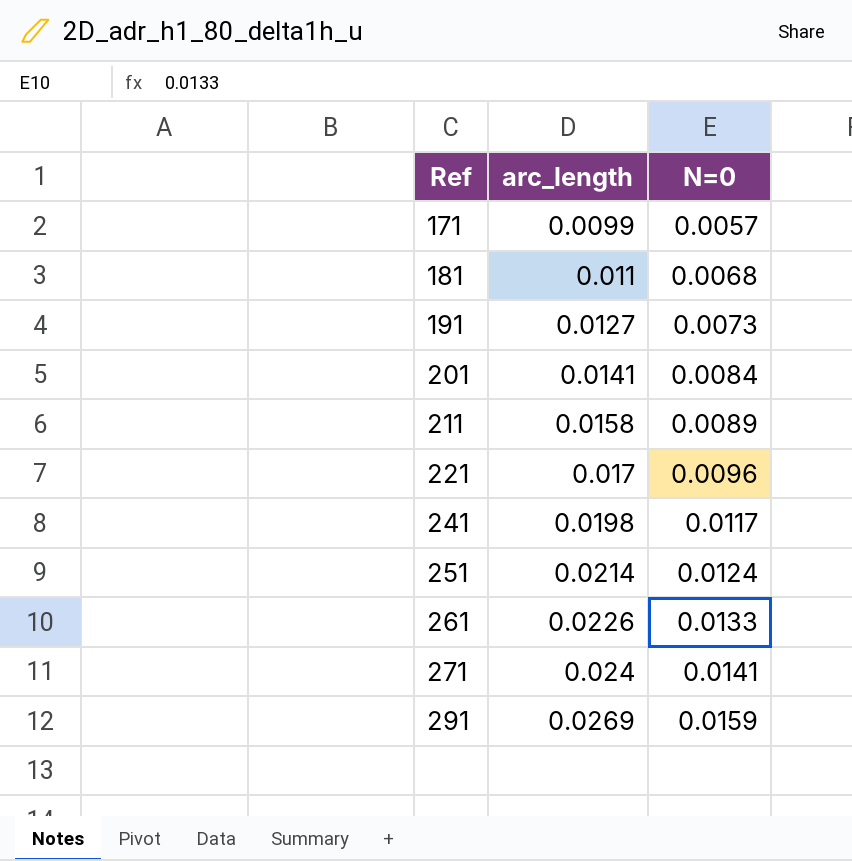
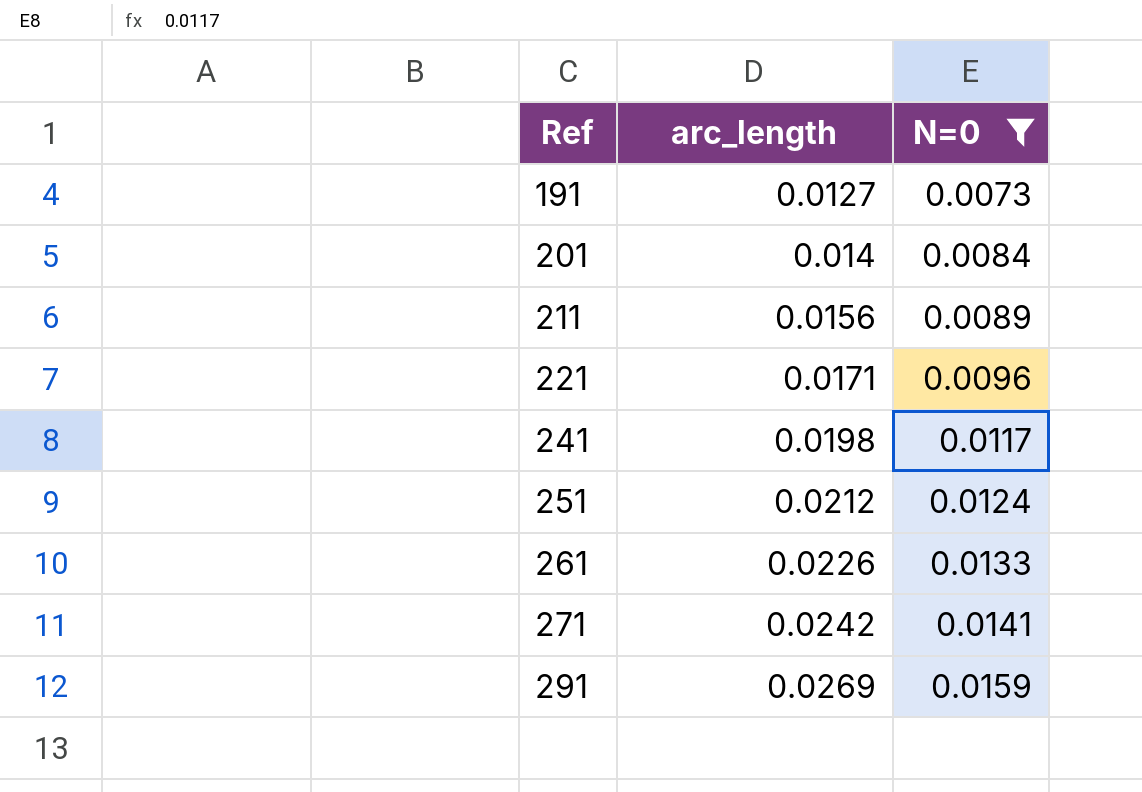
filter: none -> N=0 >= 0.0073
201 | arc_length: 0.0141 -> 0.014
211 | arc_length: 0.0158 -> 0.0156
221 | arc_length: 0.017 -> 0.0171
251 | arc_length: 0.0214 -> 0.0212
271 | arc_length: 0.024 -> 0.0242

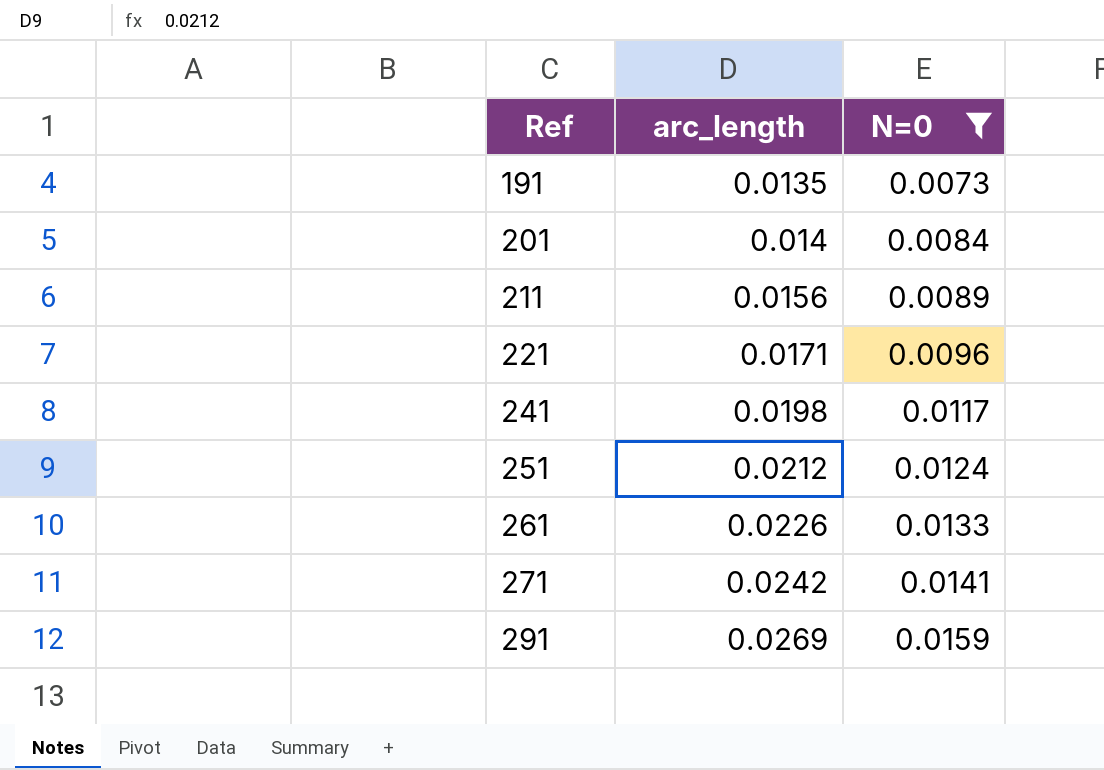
191 | arc_length: 0.0127 -> 0.0135

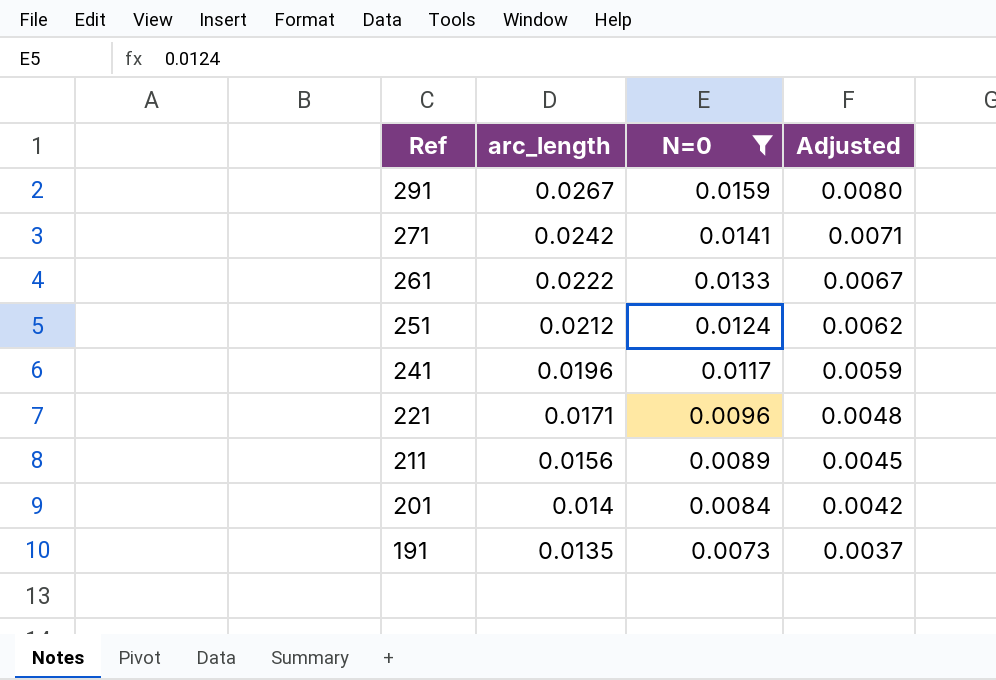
row order: Ref ascending -> Ref descending
column Adjusted | formula: none -> [N=0] * 0.5
291 | arc_length: 0.0269 -> 0.0267
261 | arc_length: 0.0226 -> 0.0222
241 | arc_length: 0.0198 -> 0.0196

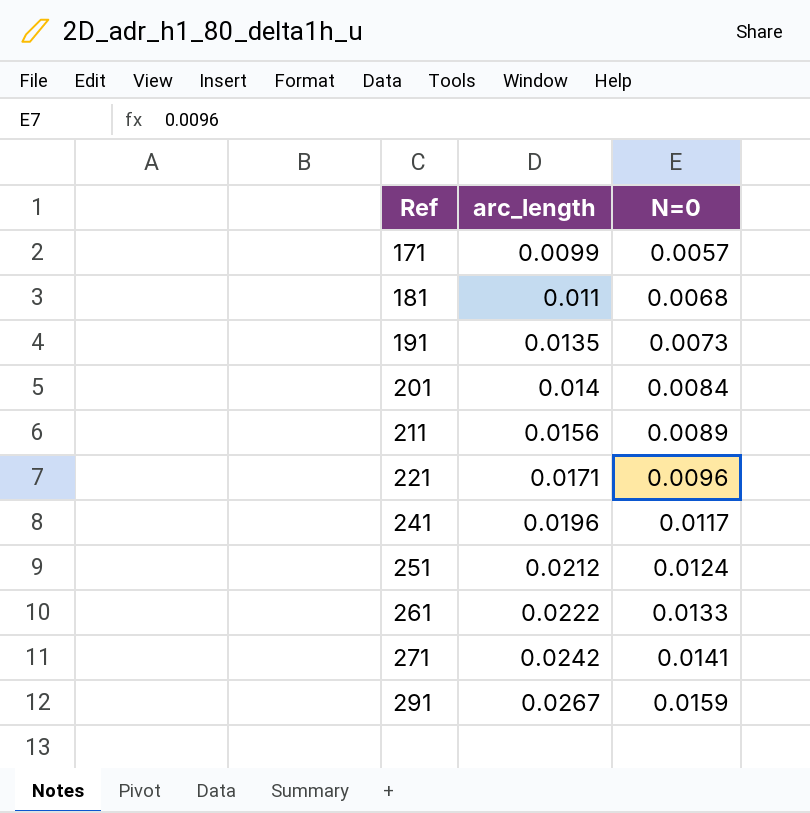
filter: N=0 >= 0.0073 -> none
row order: Ref descending -> Ref ascending
column Adjusted | formula: [N=0] * 0.5 -> none

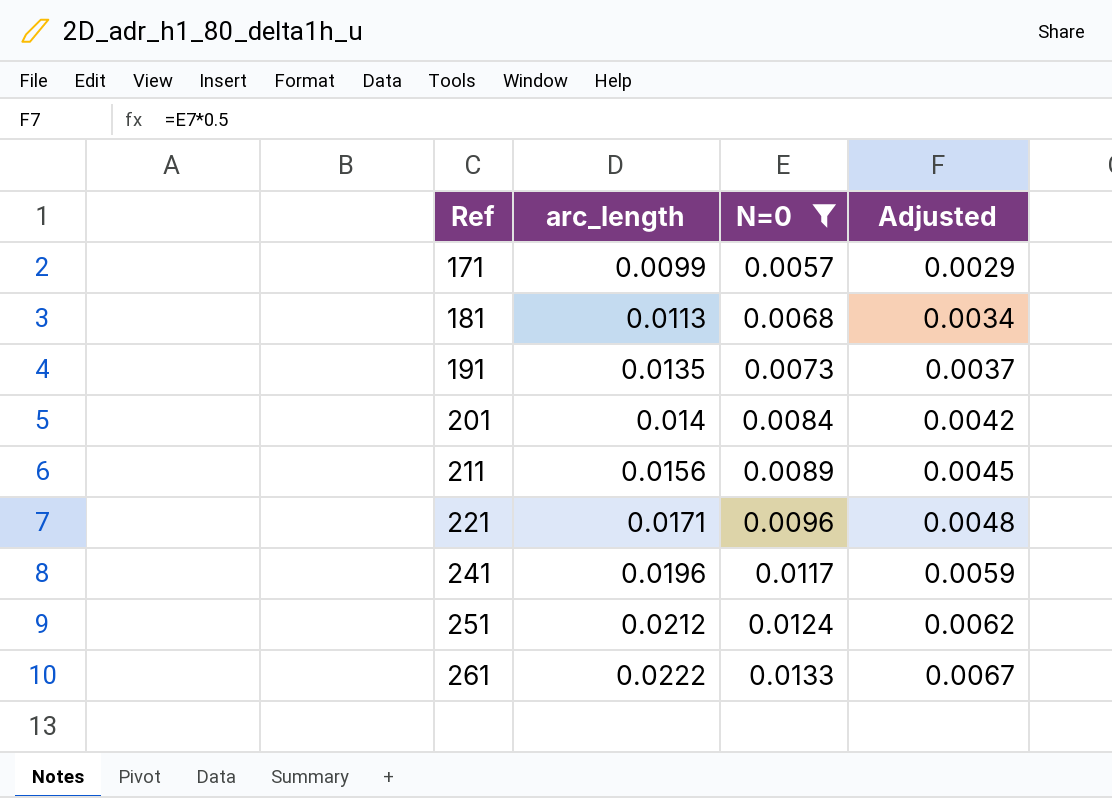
filter: none -> N=0 <= 0.0133
column Adjusted | formula: none -> [N=0] * 0.5
181 | arc_length: 0.011 -> 0.0113

